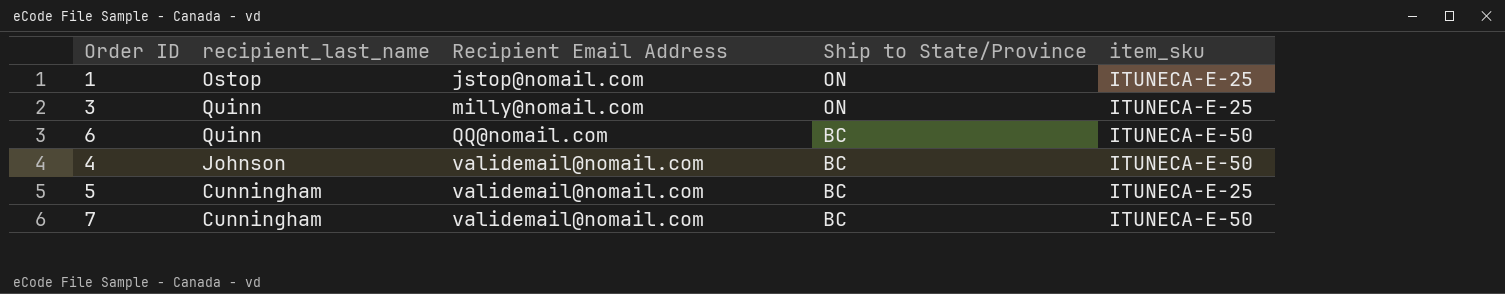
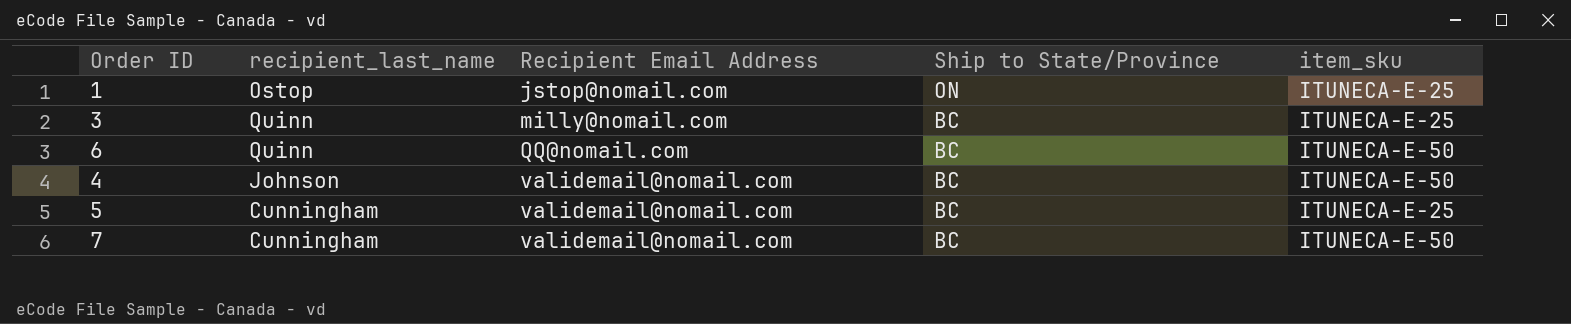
3 | Ship to State/Province: ON -> BC

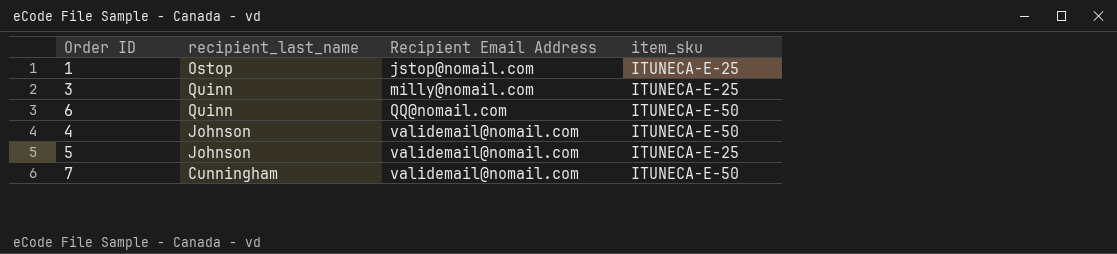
column Ship to State/Province | position: 4 -> none
5 | recipient_last_name: Cunningham -> Johnson

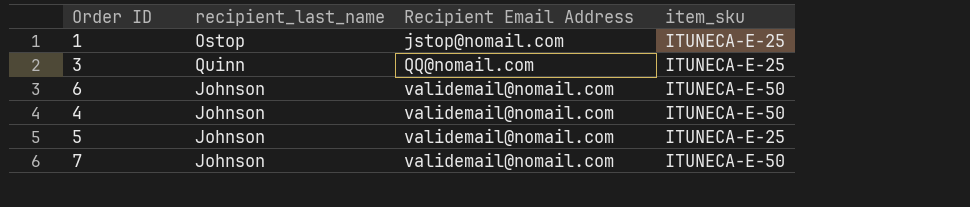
3 | Recipient Email Address: milly@nomail.com -> QQ@nomail.com
6 | recipient_last_name: Quinn -> Johnson
6 | Recipient Email Address: QQ@nomail.com -> validemail@nomail.com
7 | recipient_last_name: Cunningham -> Johnson

